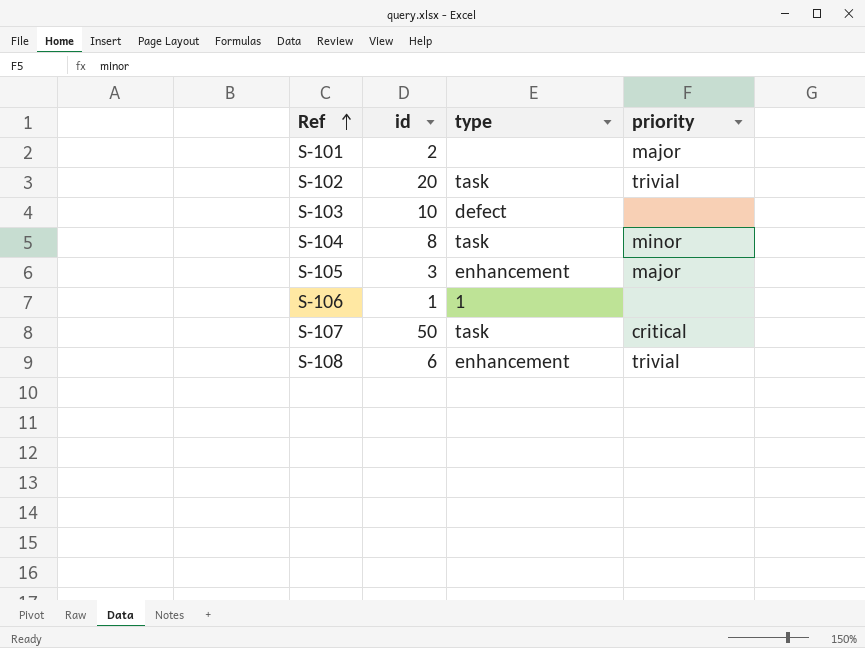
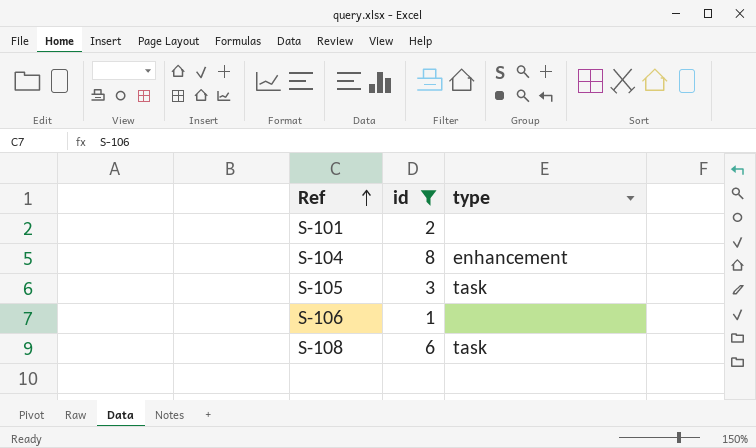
filter: none -> id <= 8
column priority | position: 4 -> none
S-104 | type: task -> enhancement
S-105 | type: enhancement -> task
S-106 | type: 1 -> none
S-108 | type: enhancement -> task

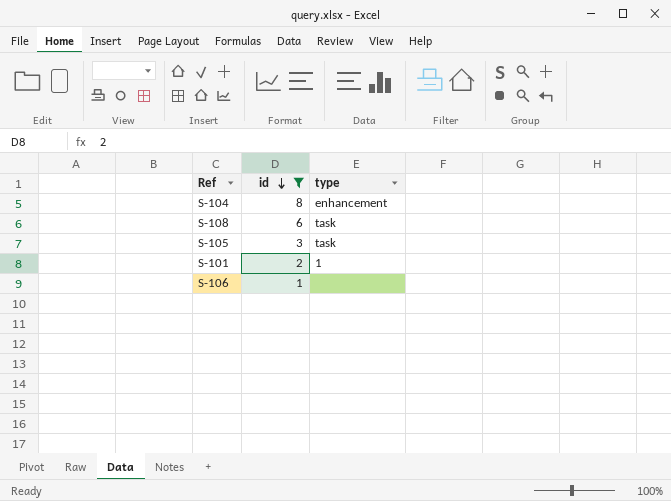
row order: Ref ascending -> id descending
S-101 | type: none -> 1

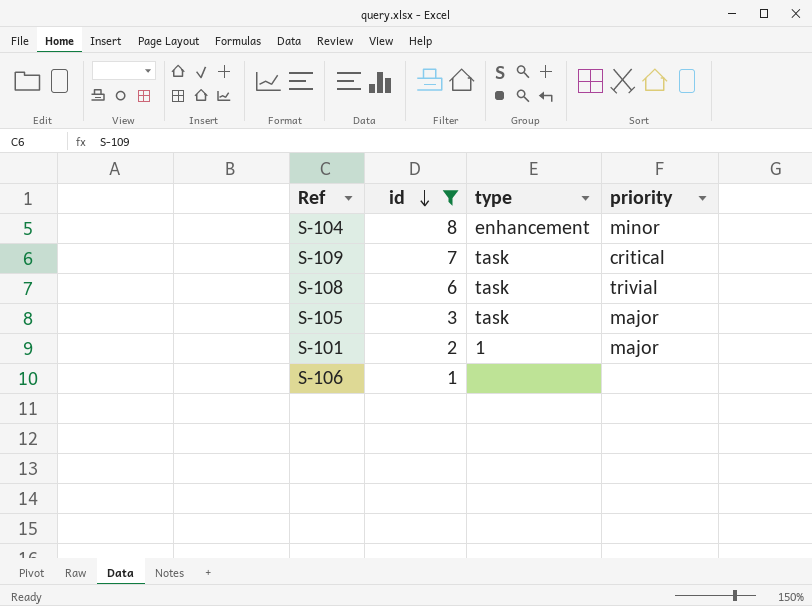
column priority | position: none -> 4
row S-109: none -> 7 | task | critical

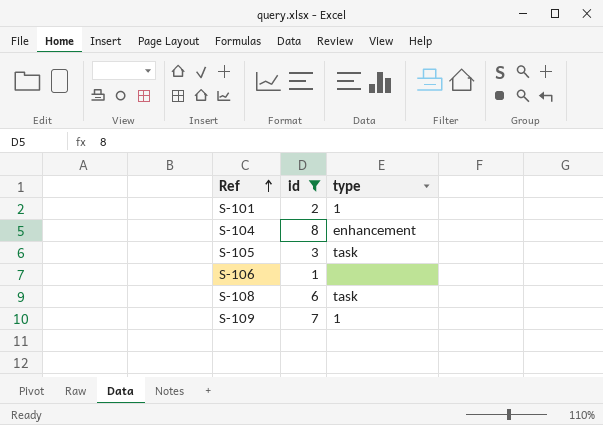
row order: id descending -> Ref ascending
column priority | position: 4 -> none
S-109 | type: task -> 1

